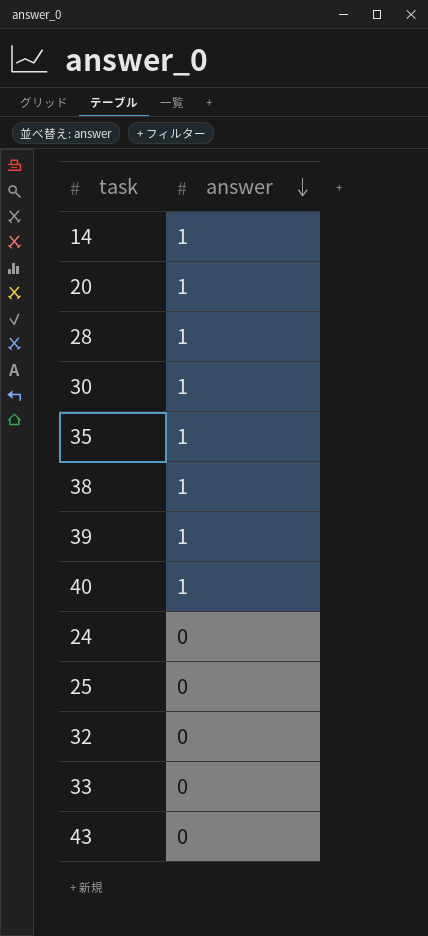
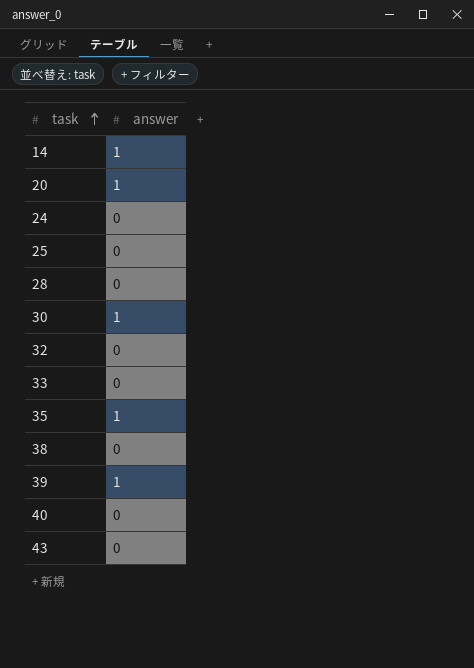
row order: answer descending -> task ascending
28 | answer: 1 -> 0
38 | answer: 1 -> 0
40 | answer: 1 -> 0

